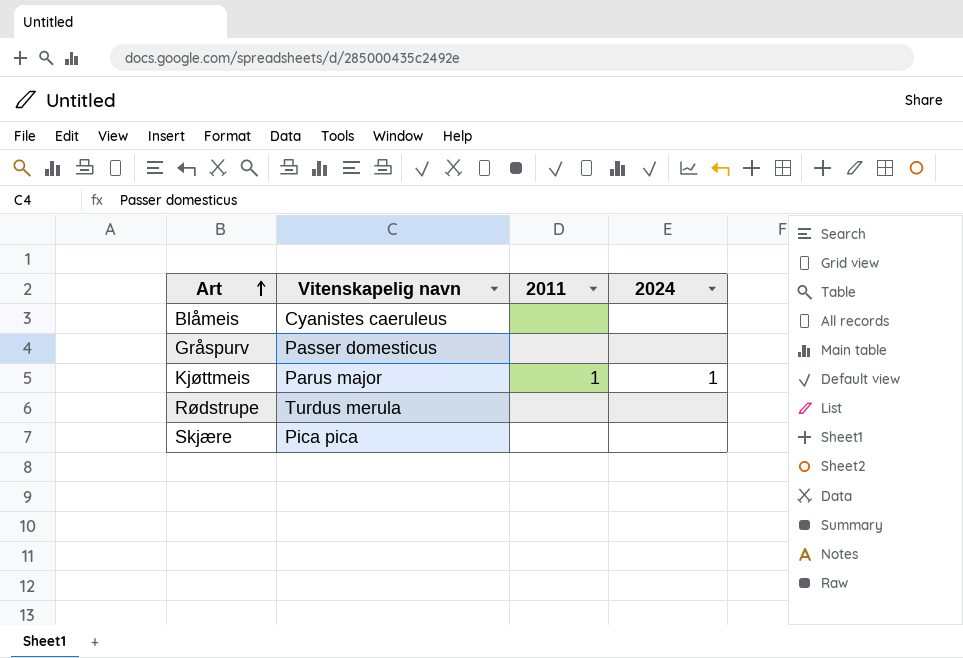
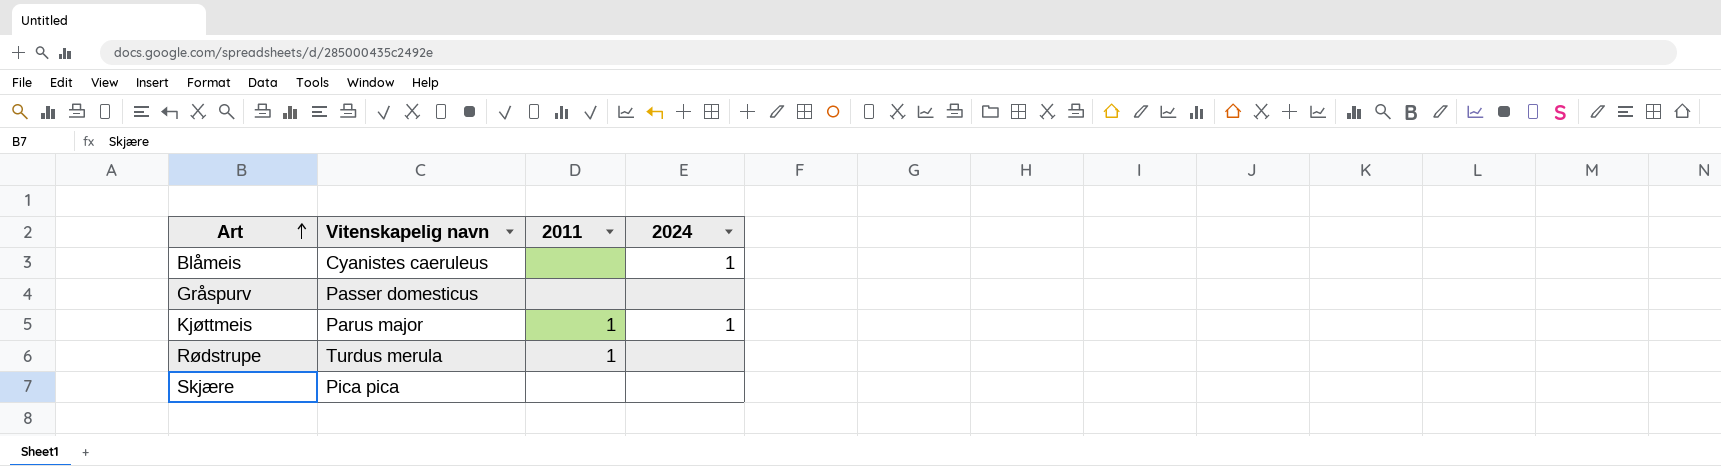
Blåmeis | 2024: none -> 1
Rødstrupe | 2011: none -> 1

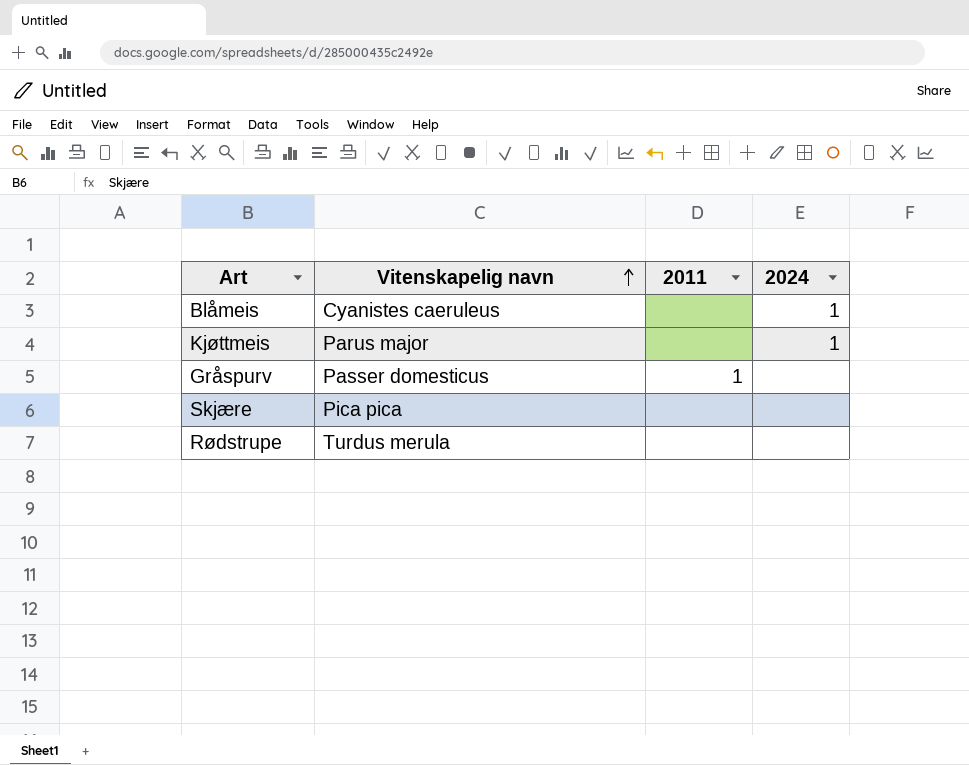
row order: Art ascending -> Vitenskapelig navn ascending
Kjøttmeis | 2011: 1 -> none
Gråspurv | 2011: none -> 1
Rødstrupe | 2011: 1 -> none

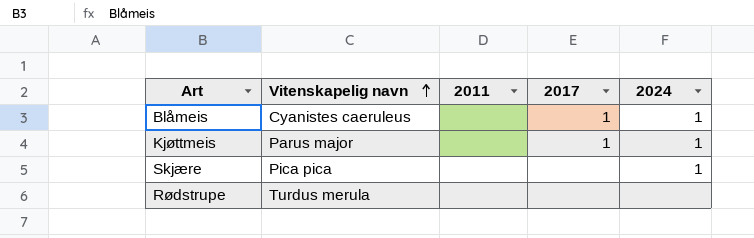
column 2017 | position: none -> 4
row Gråspurv: Passer domesticus | 1 | none -> none
Skjære | 2024: none -> 1

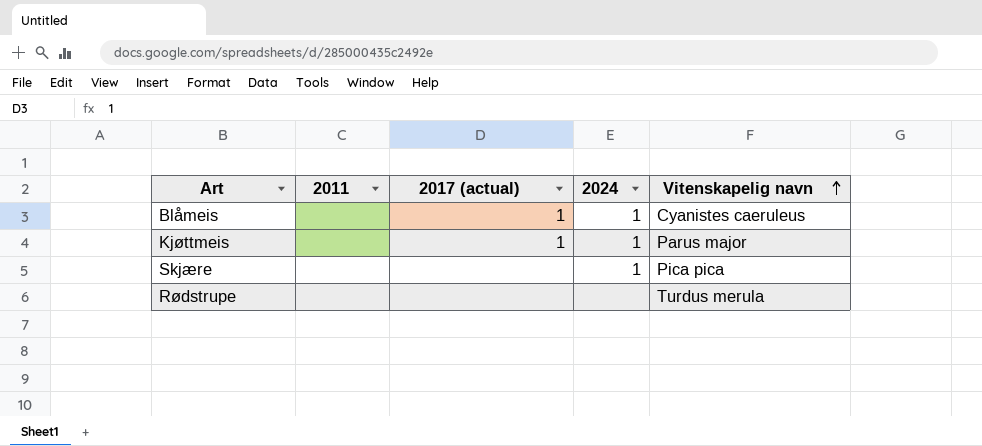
column name: 2017 -> 2017 (actual)
column Vitenskapelig navn | position: 2 -> 5

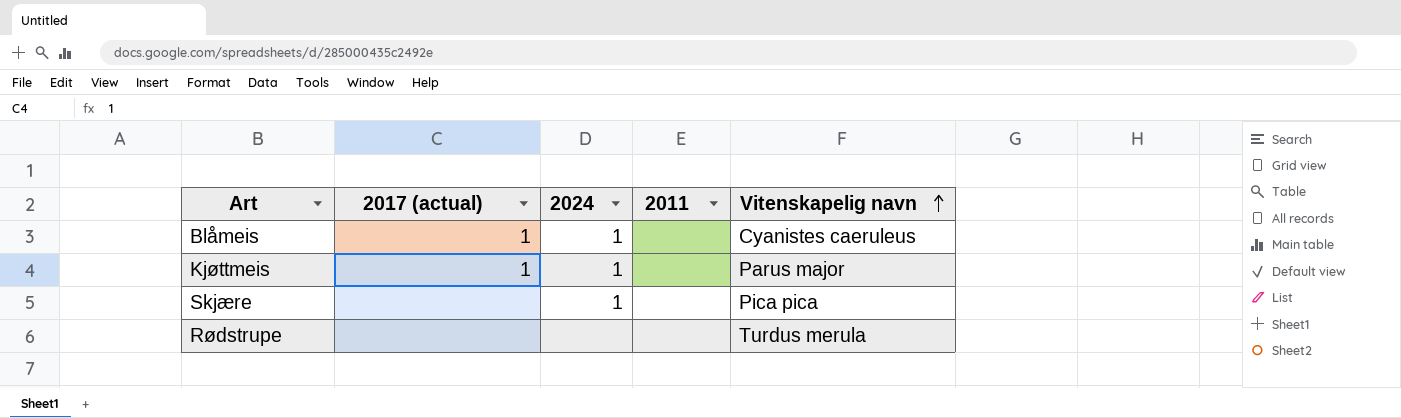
column 2011 | position: 2 -> 4

